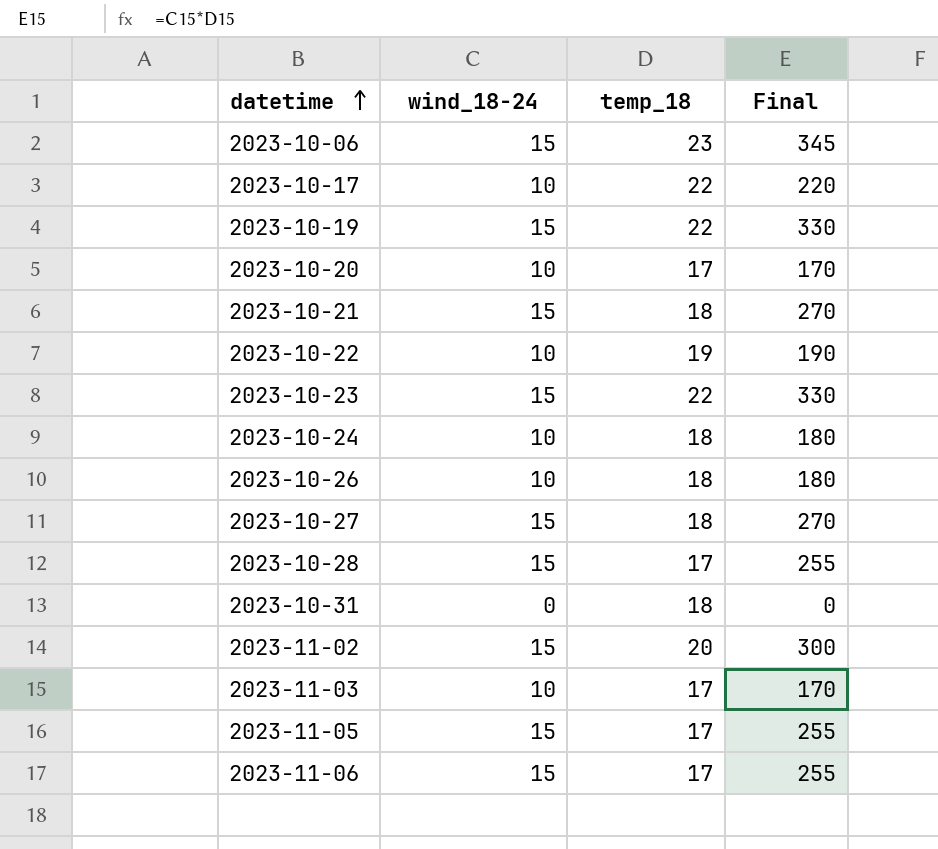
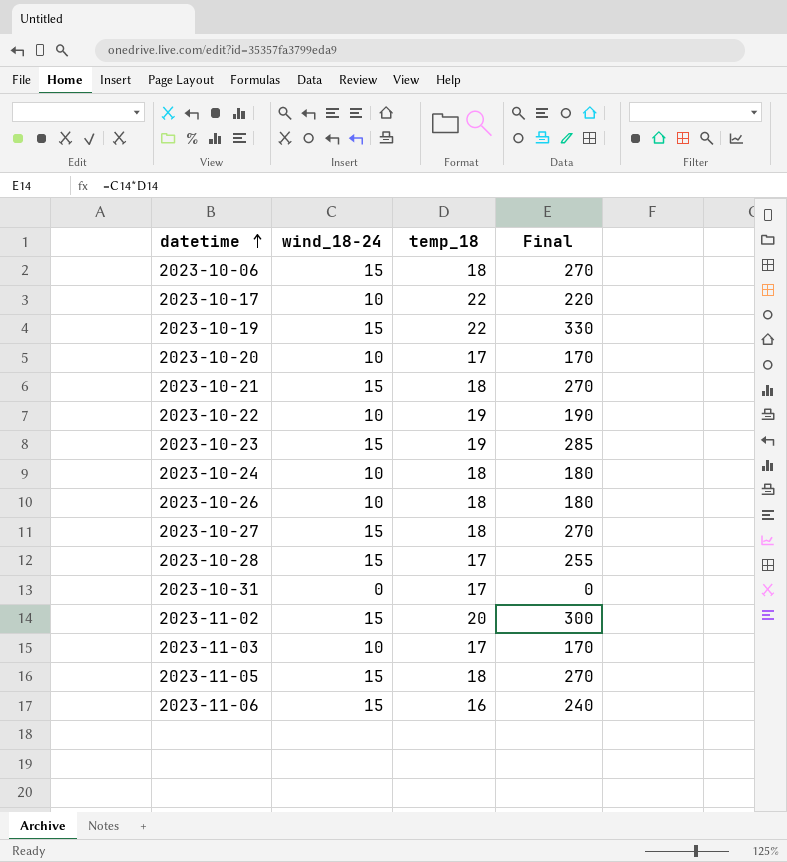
2023-10-06 | temp_18: 23 -> 18
2023-10-06 | Final: 345 -> 270
2023-10-23 | temp_18: 22 -> 19
2023-10-23 | Final: 330 -> 285
2023-10-31 | temp_18: 18 -> 17
2023-11-05 | temp_18: 17 -> 18
2023-11-05 | Final: 255 -> 270
2023-11-06 | temp_18: 17 -> 16
2023-11-06 | Final: 255 -> 240

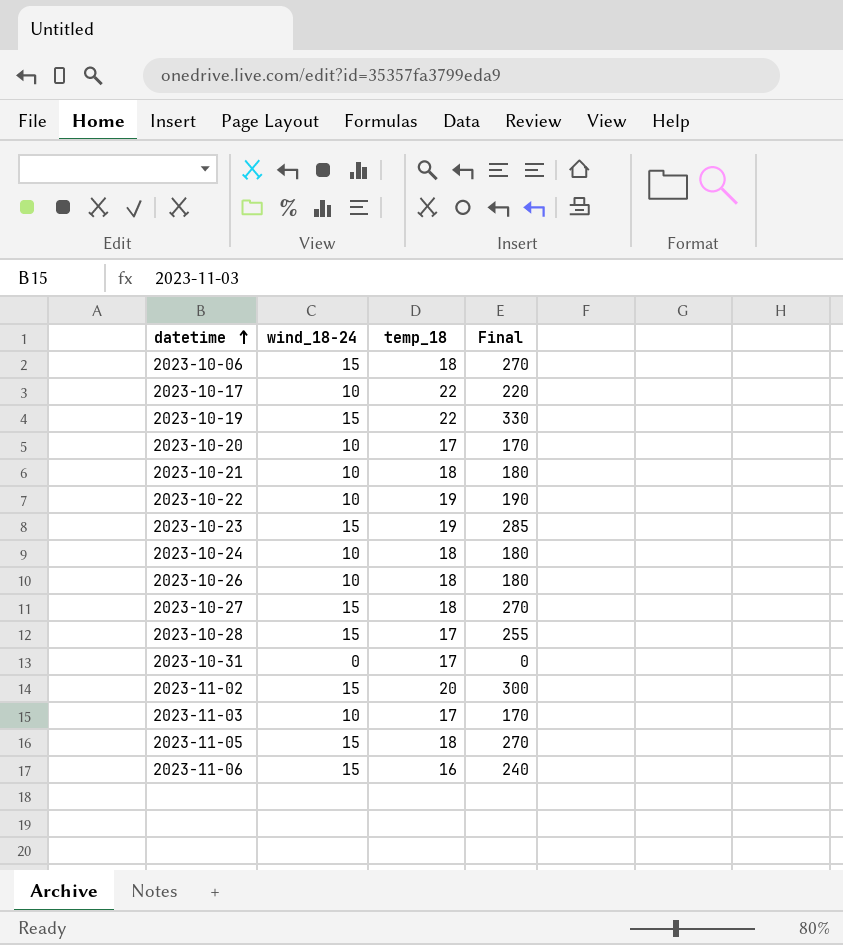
2023-10-21 | wind_18-24: 15 -> 10
2023-10-21 | Final: 270 -> 180

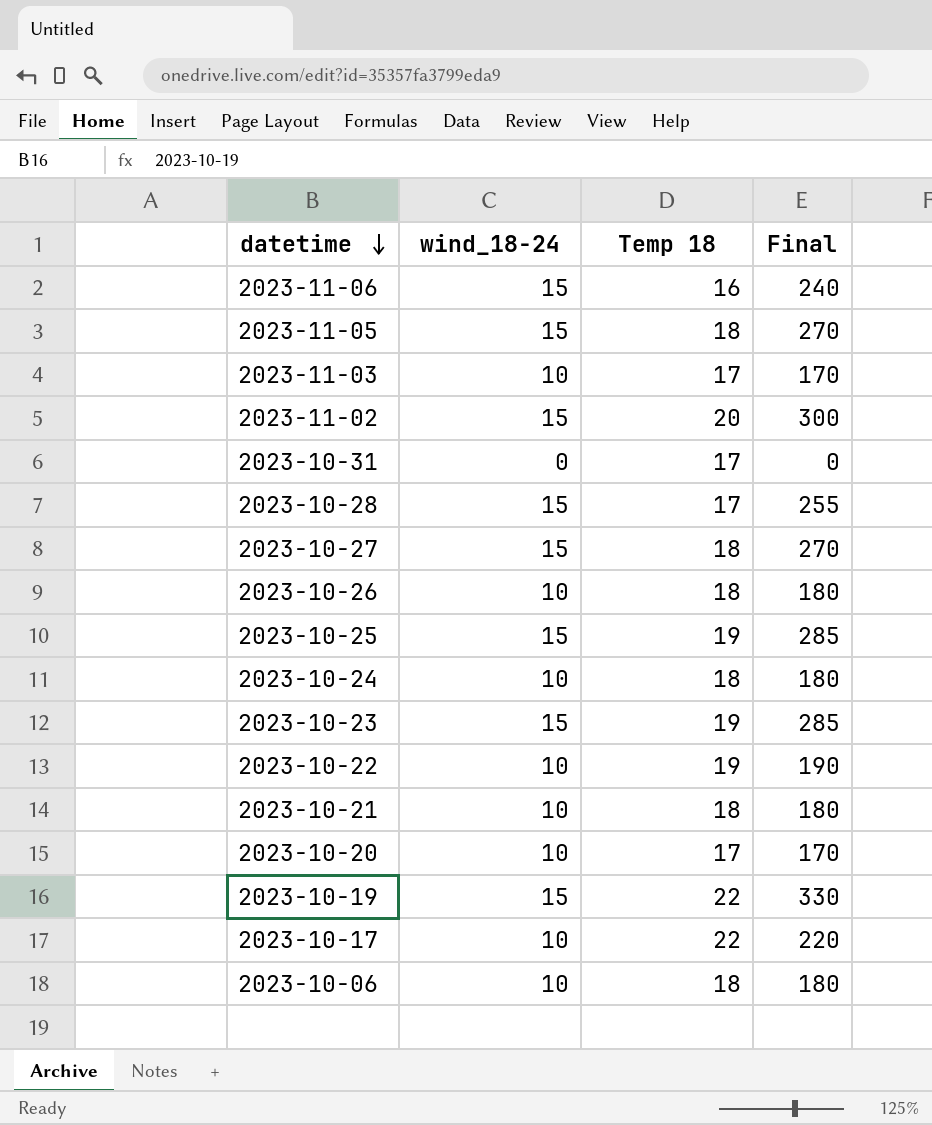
row order: datetime ascending -> datetime descending
column name: temp_18 -> Temp 18
row 2023-10-25: none -> 15 | 19 | 285
2023-10-06 | wind_18-24: 15 -> 10
2023-10-06 | Final: 270 -> 180

